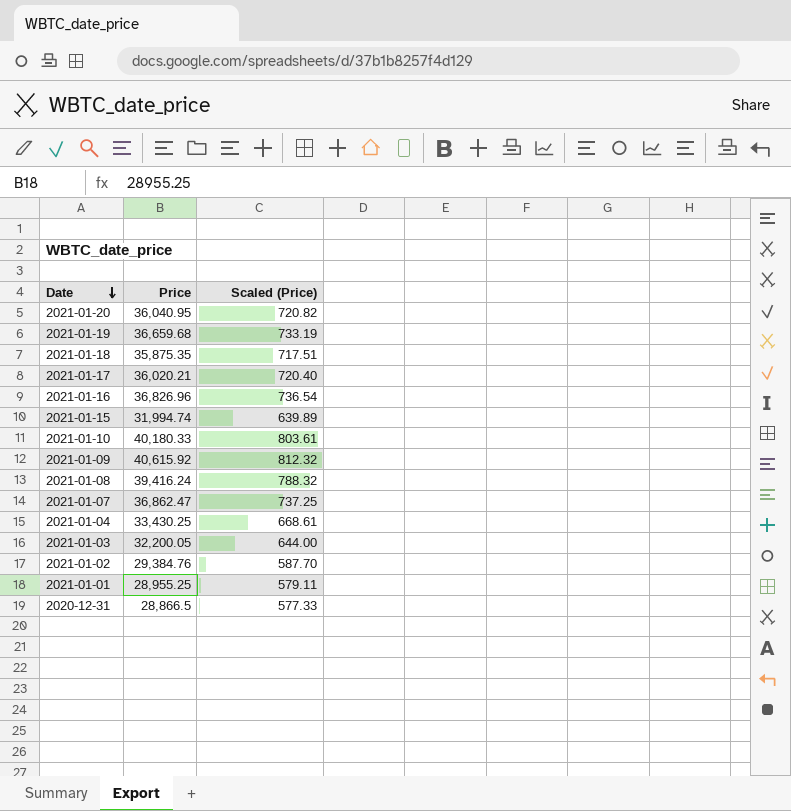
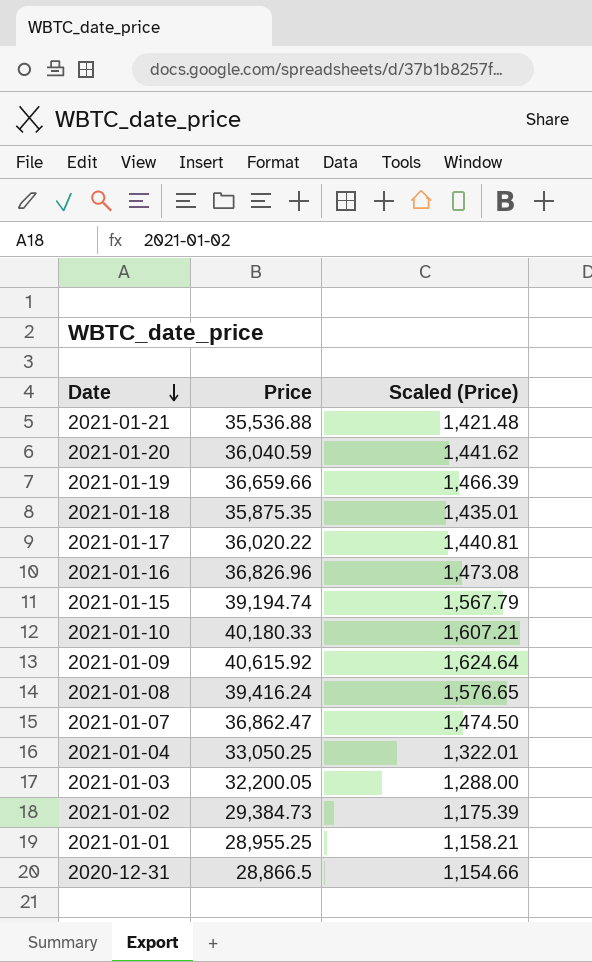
column Scaled (Price) | formula: [Price] * 0.02 -> [Price] * 0.04
row 2021-01-21: none -> 35,536.88 | 1,421.48
2021-01-20 | Price: 36,040.95 -> 36,040.59
2021-01-19 | Price: 36,659.68 -> 36,659.66
2021-01-17 | Price: 36,020.21 -> 36,020.22
2021-01-15 | Price: 31,994.74 -> 39,194.74
2021-01-04 | Price: 33,430.25 -> 33,050.25
2021-01-02 | Price: 29,384.76 -> 29,384.73

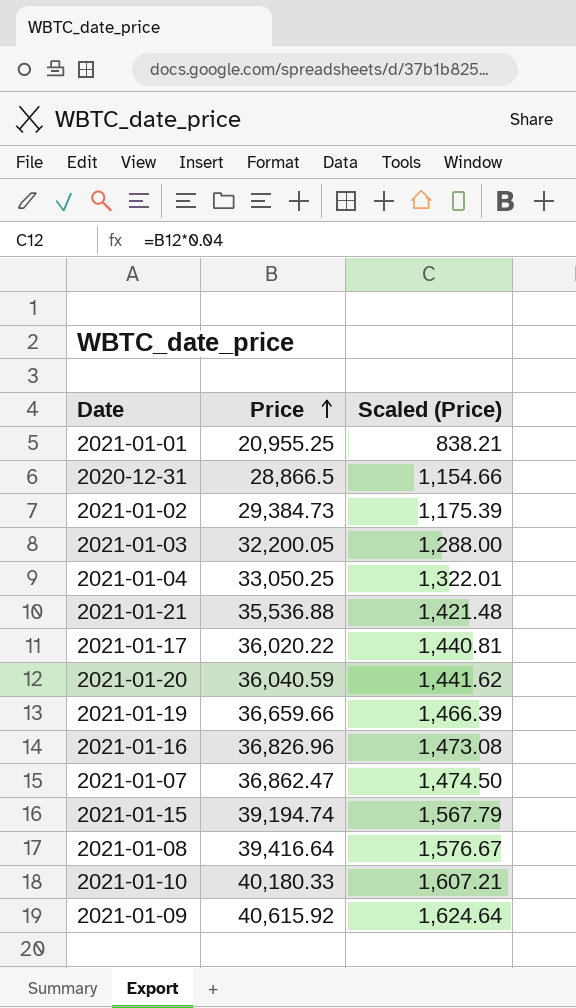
row order: Date descending -> Price ascending
row 2021-01-18: 35,875.35 | 1,435.01 -> none
2021-01-01 | Price: 28,955.25 -> 20,955.25
2021-01-01 | Scaled (Price): 1,158.21 -> 838.21
2021-01-08 | Price: 39,416.24 -> 39,416.64
2021-01-08 | Scaled (Price): 1,576.65 -> 1,576.67

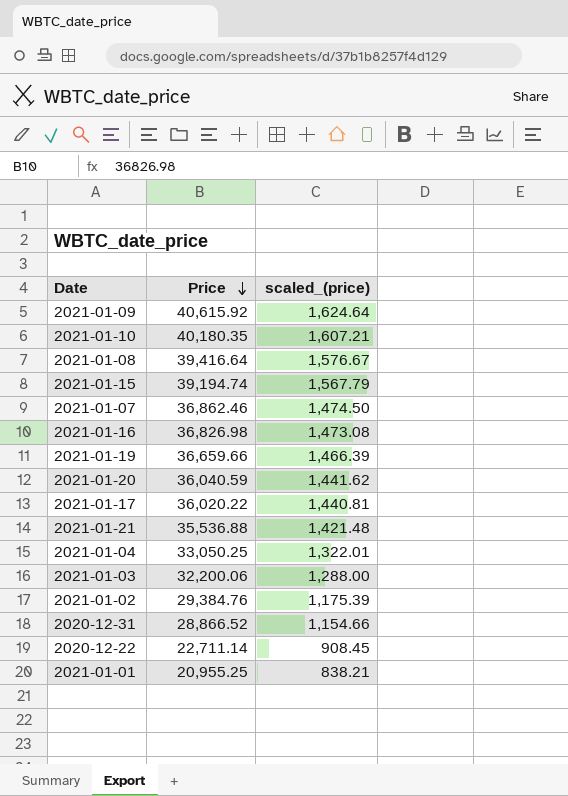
row order: Price ascending -> Price descending
column name: Scaled (Price) -> scaled_(price)
2021-01-10 | Price: 40,180.33 -> 40,180.35
2021-01-07 | Price: 36,862.47 -> 36,862.46
2021-01-16 | Price: 36,826.96 -> 36,826.98
2021-01-03 | Price: 32,200.05 -> 32,200.06
2021-01-02 | Price: 29,384.73 -> 29,384.76
2020-12-31 | Price: 28,866.5 -> 28,866.52
row 2020-12-22: none -> 22,711.14 | 908.45

